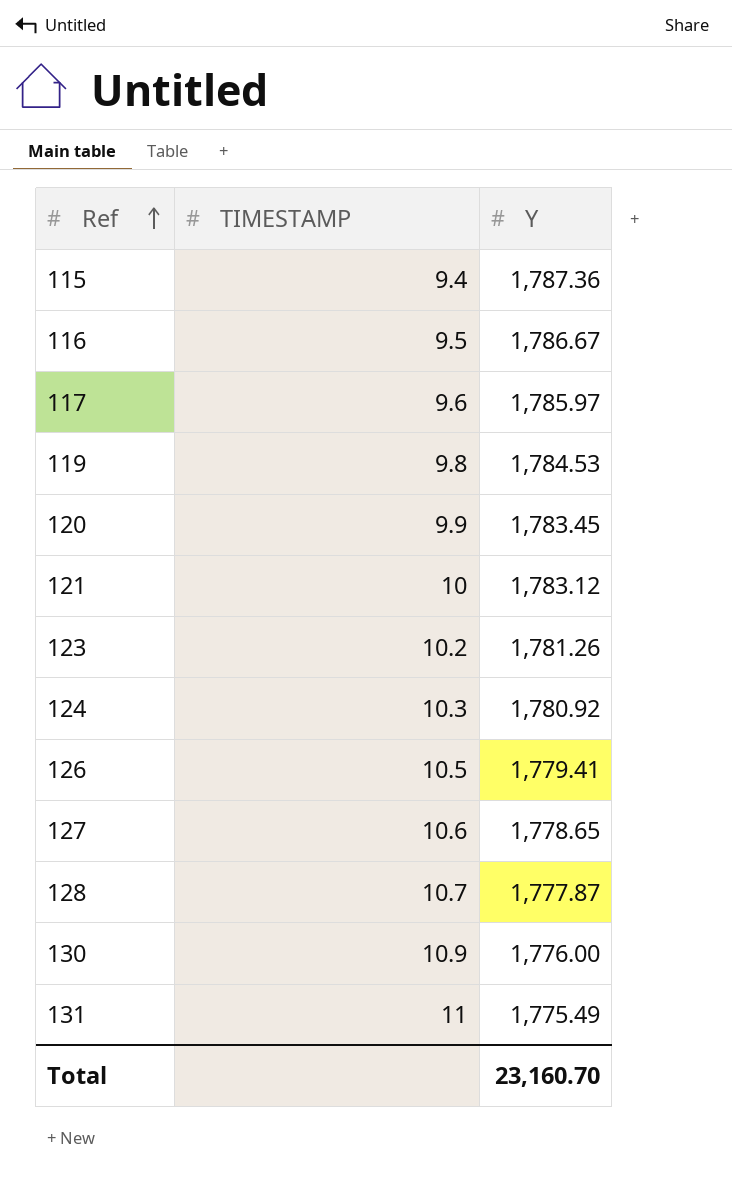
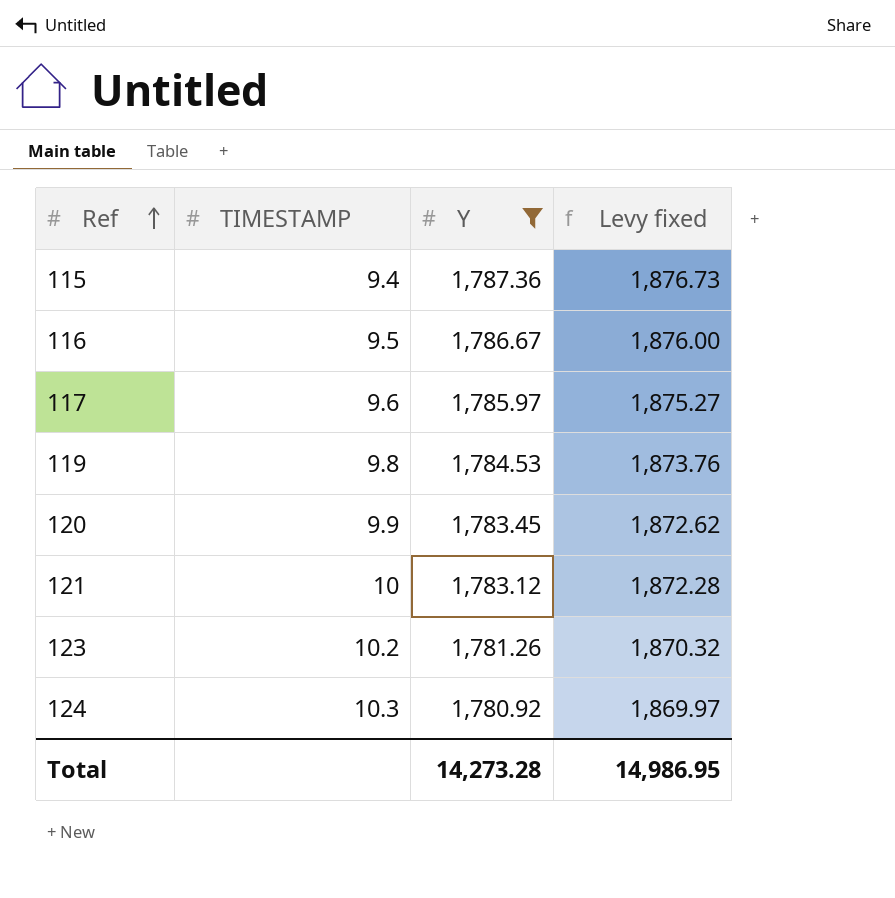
filter: none -> Y >= 1,780.92
column Levy fixed | formula: none -> [Y] * 1.05
Total | Y: 23,160.70 -> 14,273.28

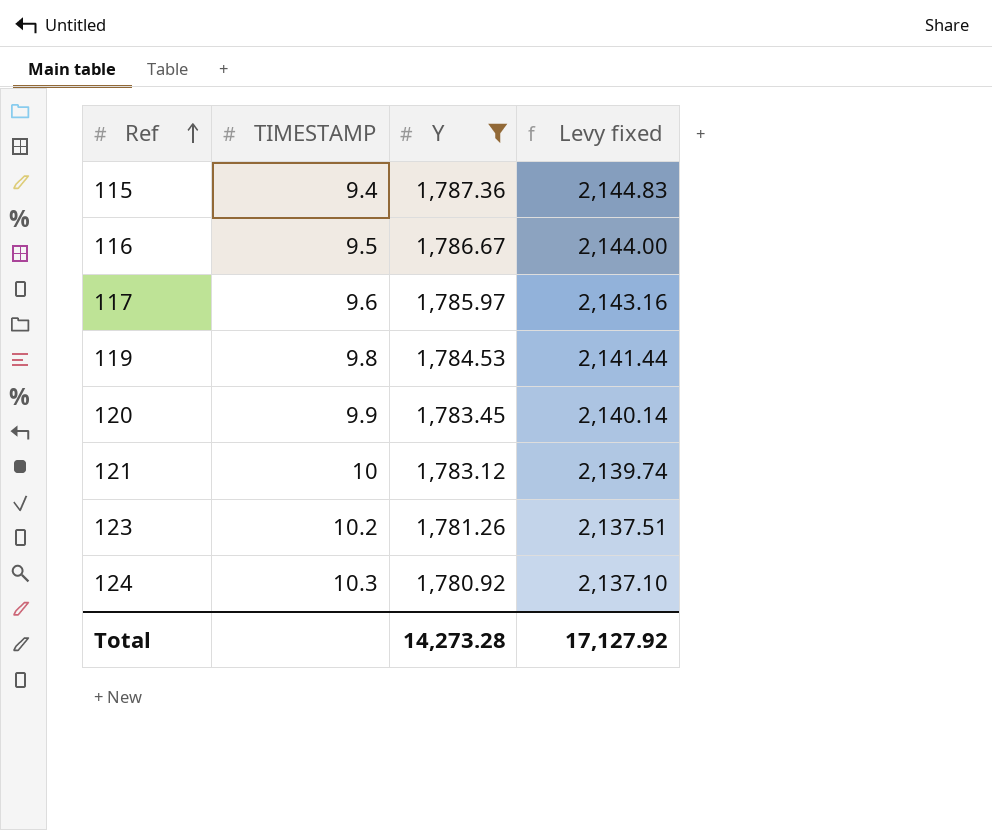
column Levy fixed | formula: [Y] * 1.05 -> [Y] * 1.2
Total | Levy fixed: 14,986.95 -> 17,127.92

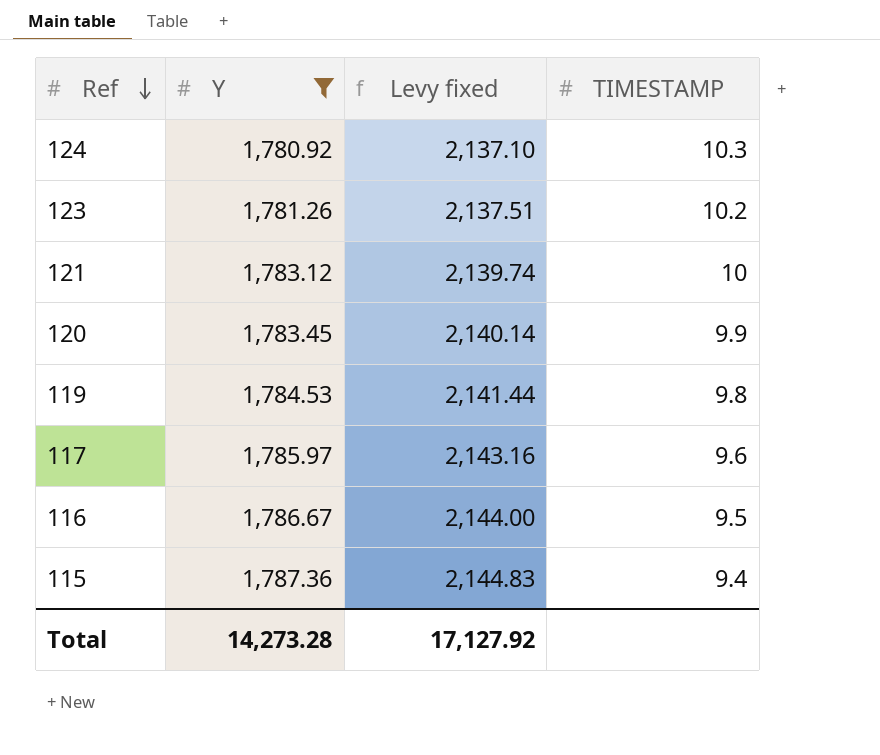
row order: Ref ascending -> Ref descending
column TIMESTAMP | position: 2 -> 4

